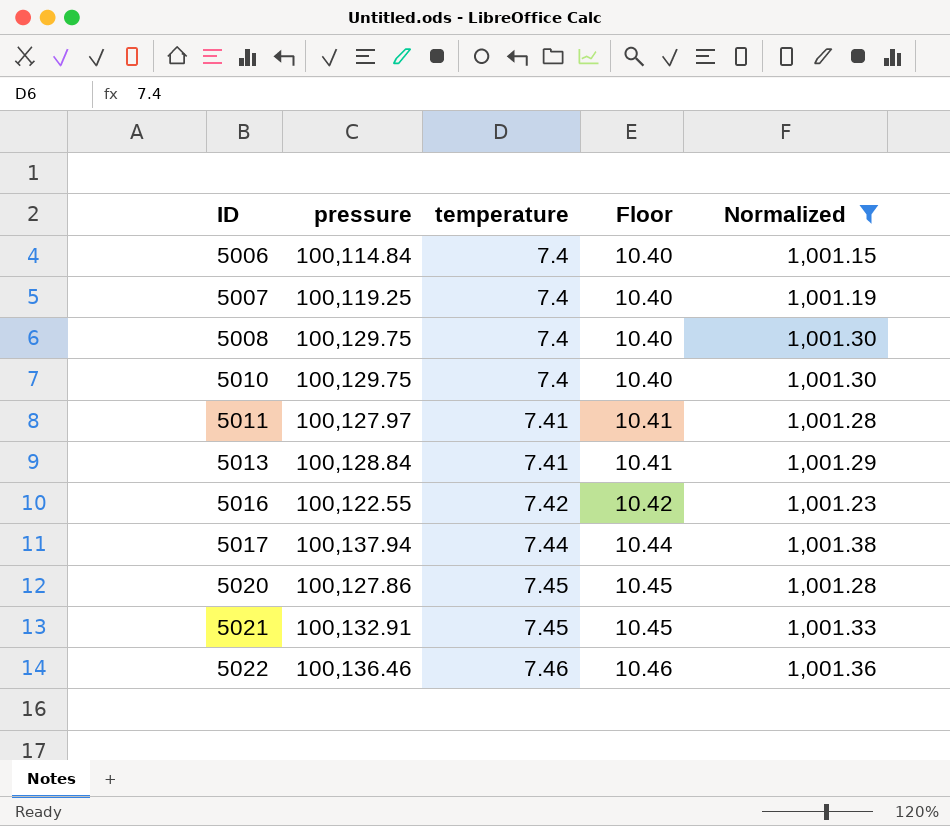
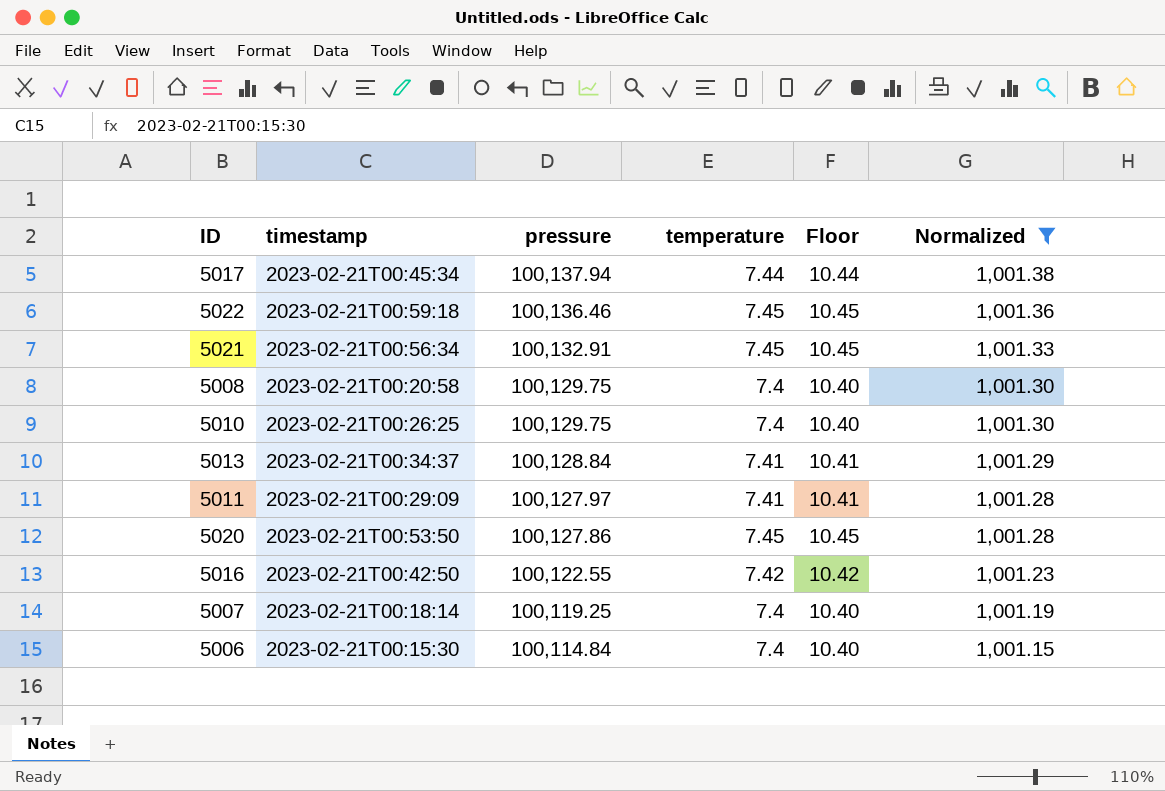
row order: ID ascending -> pressure descending
column timestamp | position: none -> 2
5022 | temperature: 7.46 -> 7.45
5022 | Floor: 10.46 -> 10.45

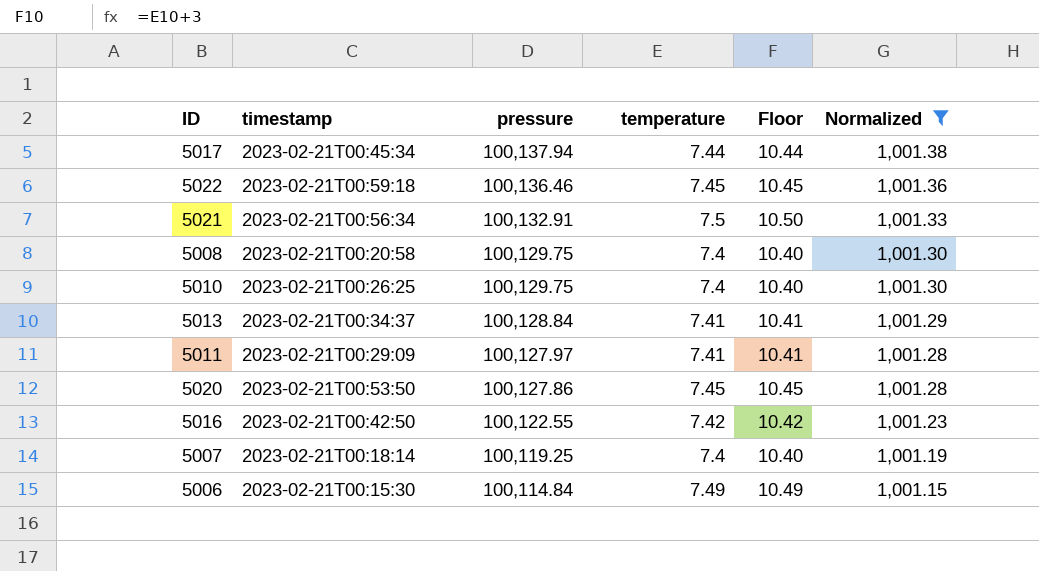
5021 | temperature: 7.45 -> 7.5
5021 | Floor: 10.45 -> 10.50
5006 | temperature: 7.4 -> 7.49
5006 | Floor: 10.40 -> 10.49

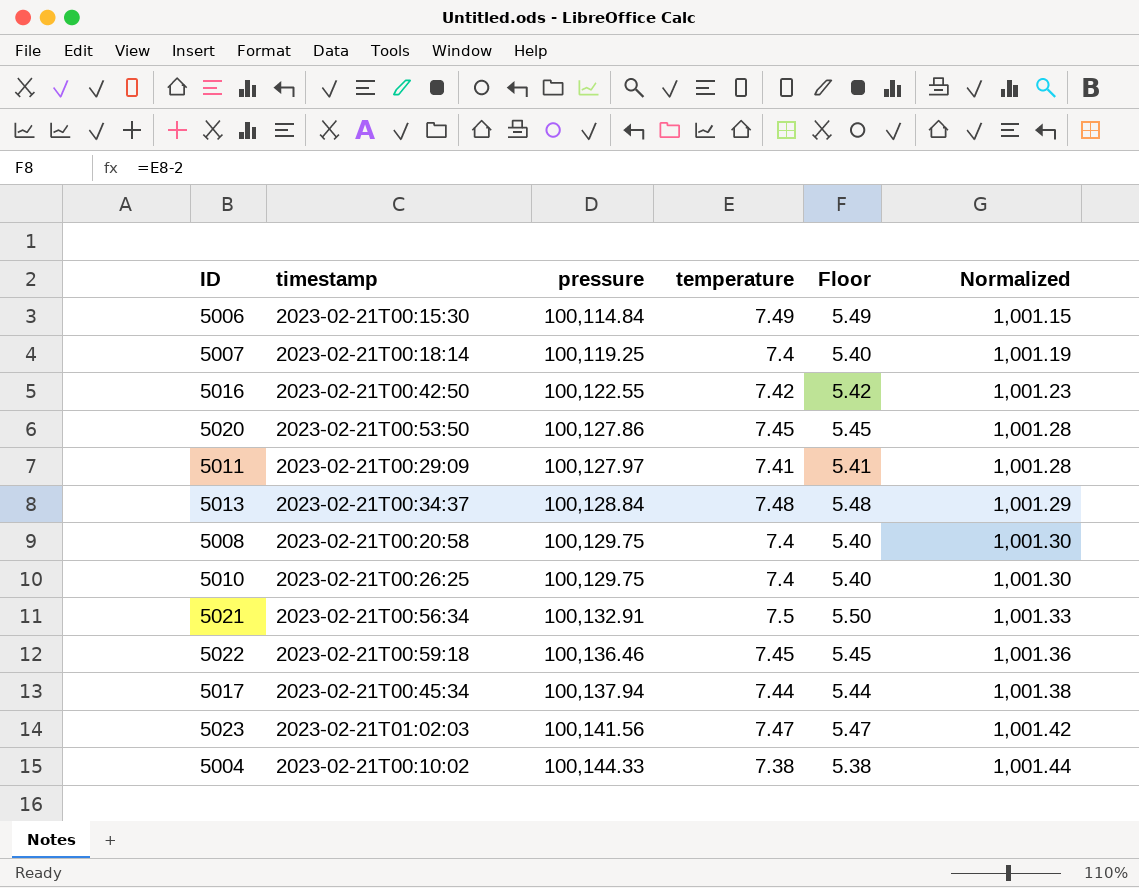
filter: Normalized <= 1,001.38 -> none
row order: pressure descending -> pressure ascending
column Floor | formula: [temperature] + 3 -> [temperature] - 2
5013 | temperature: 7.41 -> 7.48

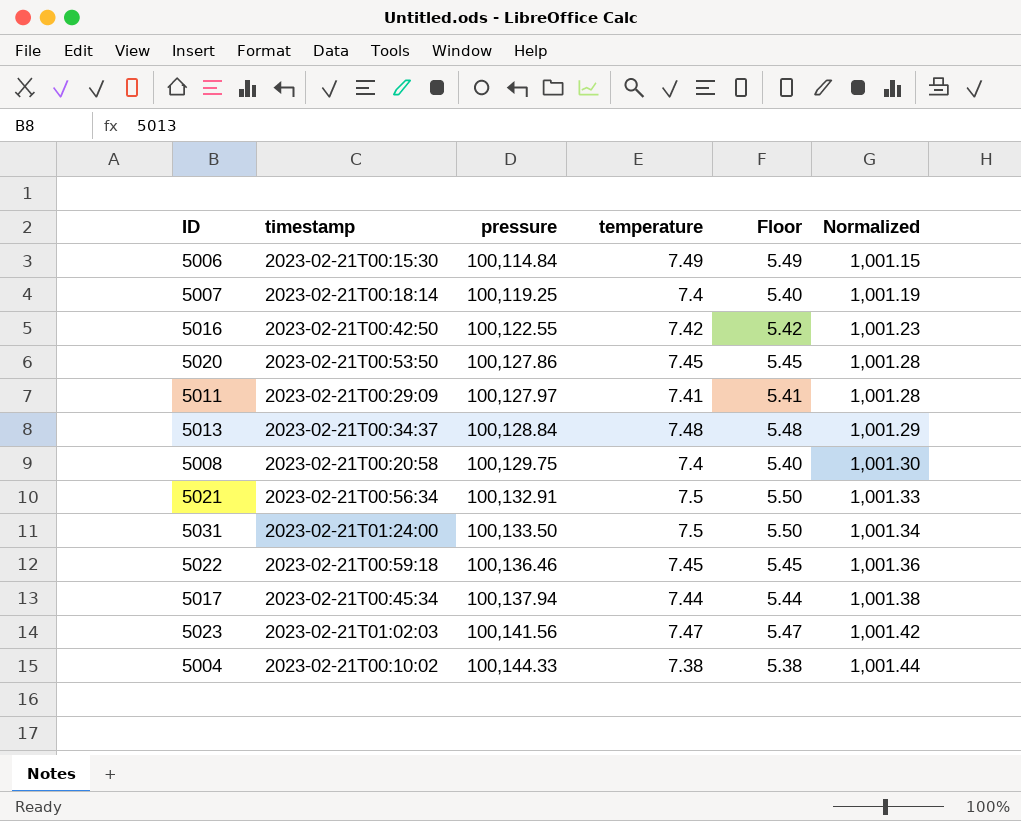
row 5010: 2023-02-21T00:26:25 | 100,129.75 | 7.4 | 5.40 | 1,001.30 -> none
row 5031: none -> 2023-02-21T01:24:00 | 100,133.50 | 7.5 | 5.50 | 1,001.34

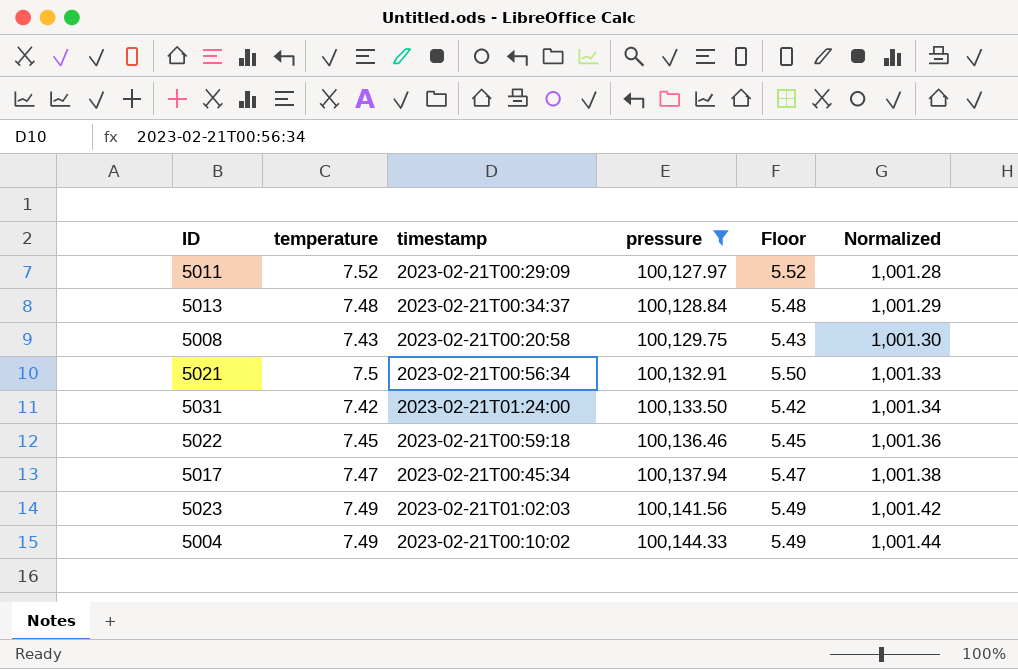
filter: none -> pressure >= 100,127.97
column temperature | position: 4 -> 2
5011 | temperature: 7.41 -> 7.52
5011 | Floor: 5.41 -> 5.52
5008 | temperature: 7.4 -> 7.43
5008 | Floor: 5.40 -> 5.43
5031 | temperature: 7.5 -> 7.42
5031 | Floor: 5.50 -> 5.42
5017 | temperature: 7.44 -> 7.47
5017 | Floor: 5.44 -> 5.47
5023 | temperature: 7.47 -> 7.49
5023 | Floor: 5.47 -> 5.49
5004 | temperature: 7.38 -> 7.49
5004 | Floor: 5.38 -> 5.49

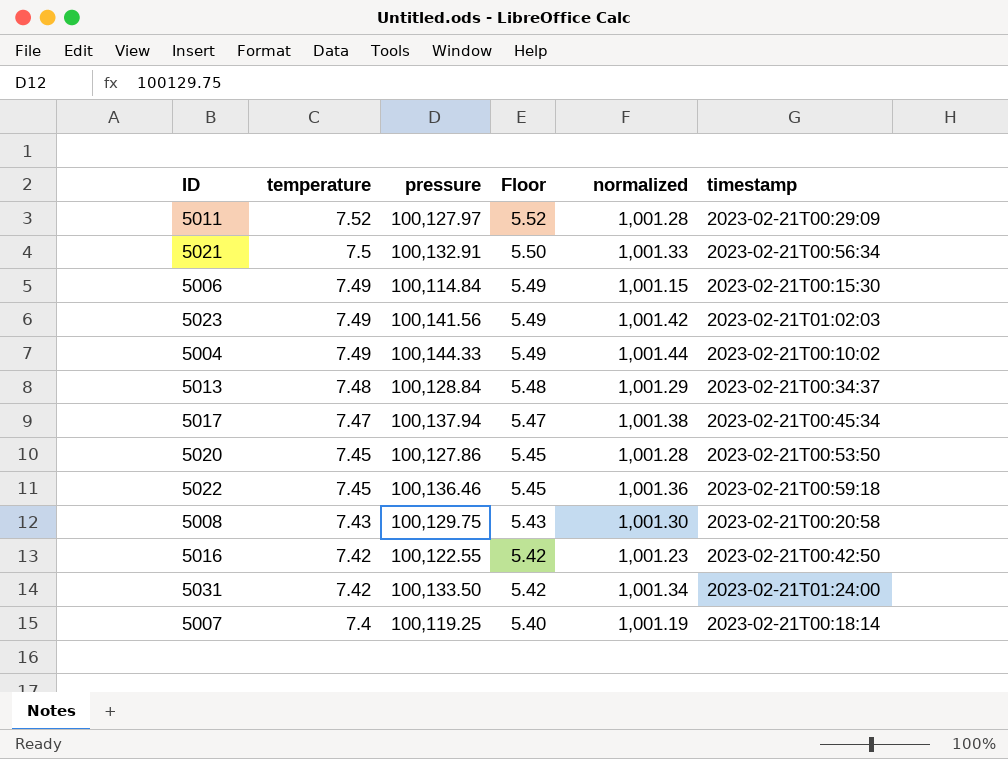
filter: pressure >= 100,127.97 -> none
row order: pressure ascending -> temperature descending
column name: Normalized -> normalized
column timestamp | position: 3 -> 6

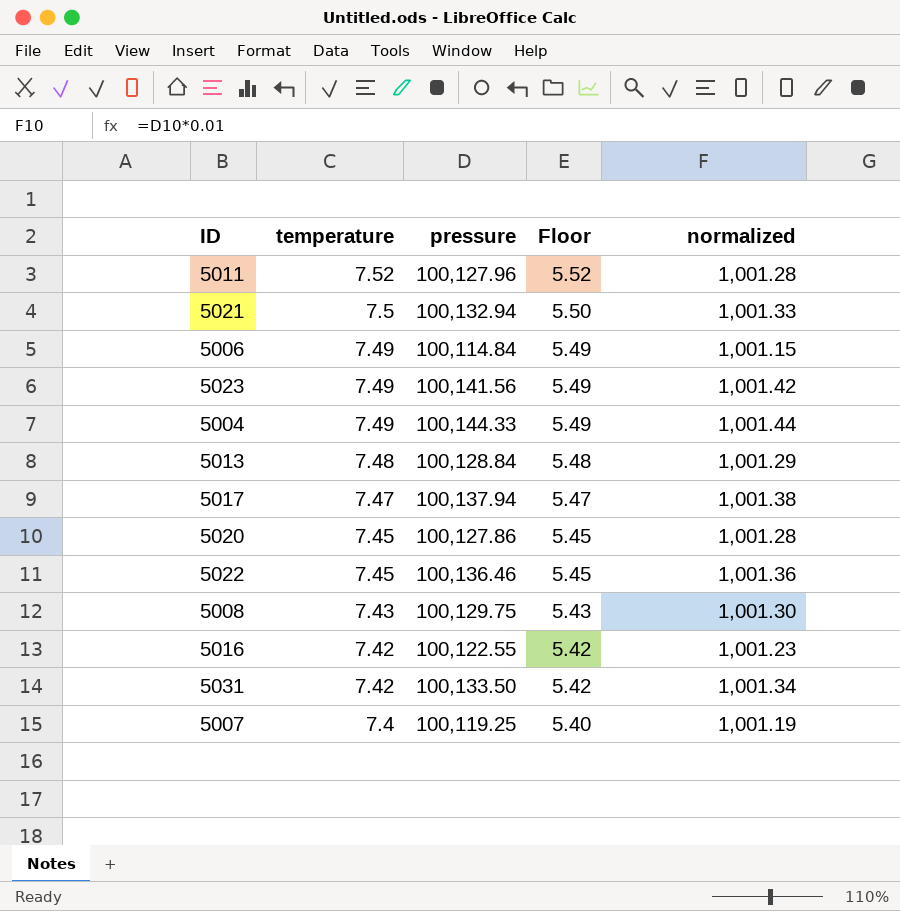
column timestamp | position: 6 -> none
5011 | pressure: 100,127.97 -> 100,127.96
5021 | pressure: 100,132.91 -> 100,132.94

